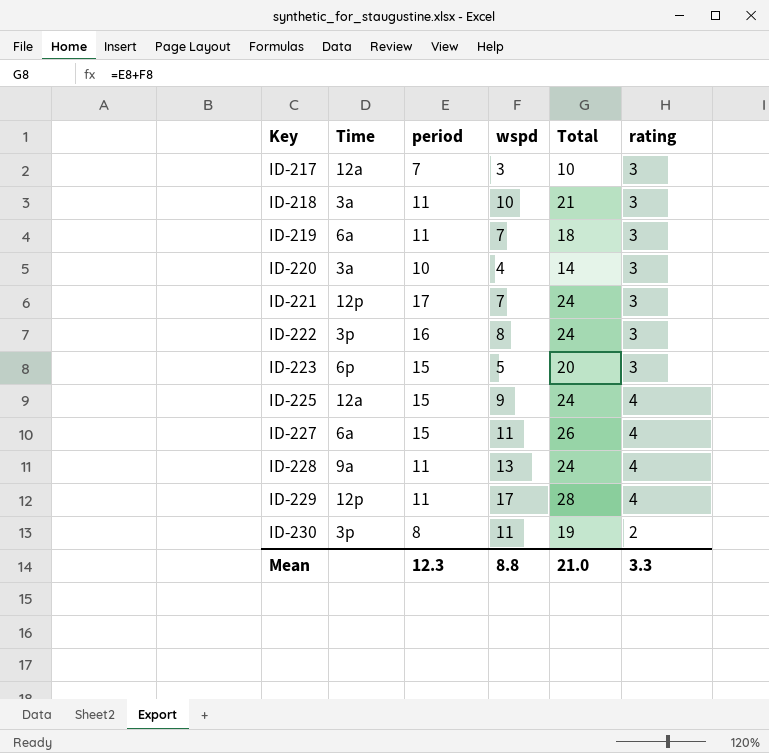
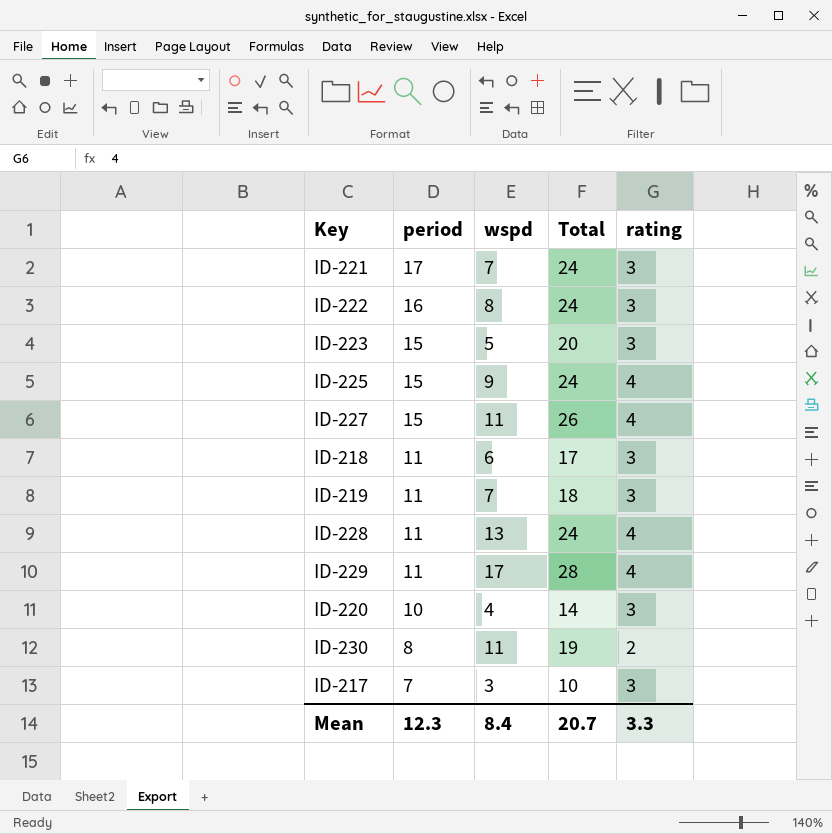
row order: Key ascending -> period descending
column Time | position: 2 -> none
ID-218 | wspd: 10 -> 6
ID-218 | Total: 21 -> 17
Mean | wspd: 8.8 -> 8.4
Mean | Total: 21.0 -> 20.7

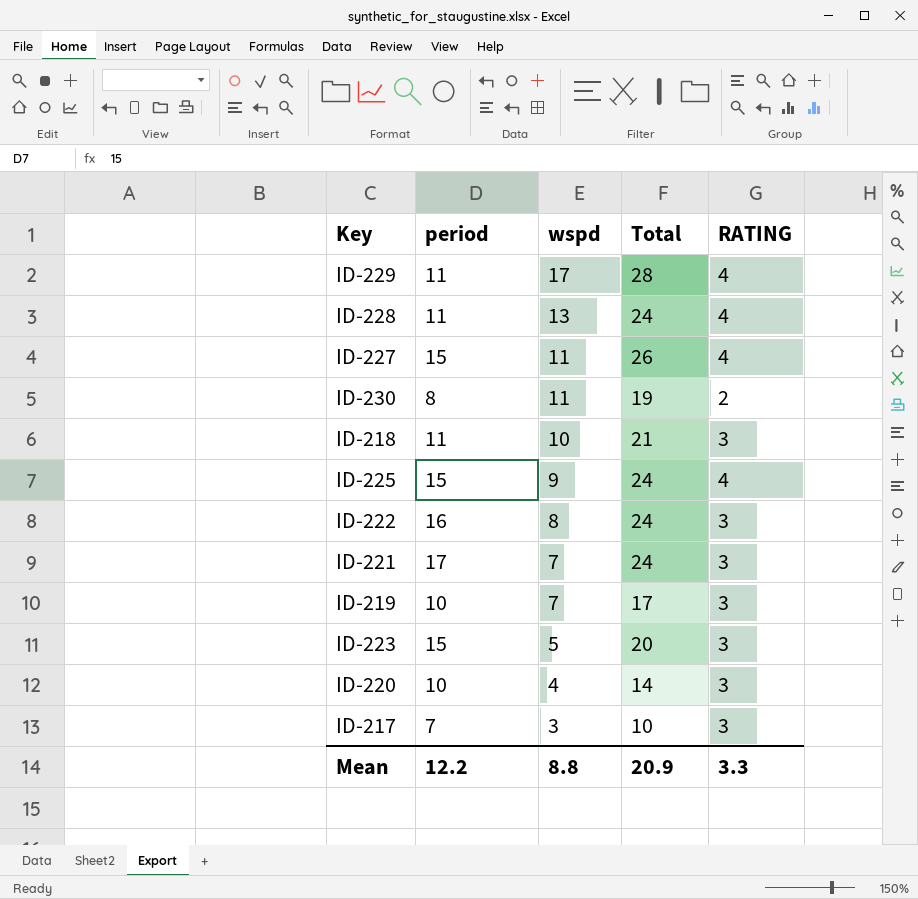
row order: period descending -> wspd descending
column name: rating -> RATING
ID-218 | wspd: 6 -> 10
ID-218 | Total: 17 -> 21
ID-219 | period: 11 -> 10
ID-219 | Total: 18 -> 17
Mean | period: 12.3 -> 12.2
Mean | wspd: 8.4 -> 8.8
Mean | Total: 20.7 -> 20.9

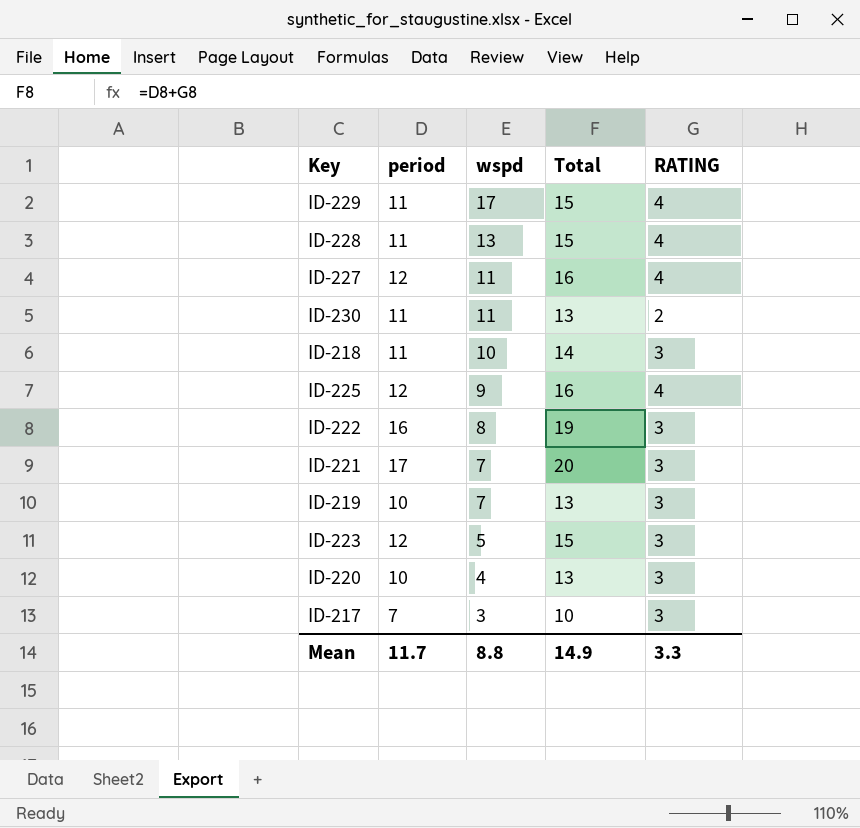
column Total | formula: [period] + [wspd] -> [period] + [RATING]
ID-227 | period: 15 -> 12
ID-230 | period: 8 -> 11
ID-225 | period: 15 -> 12
ID-223 | period: 15 -> 12
Mean | period: 12.2 -> 11.7
Mean | Total: 20.9 -> 14.9

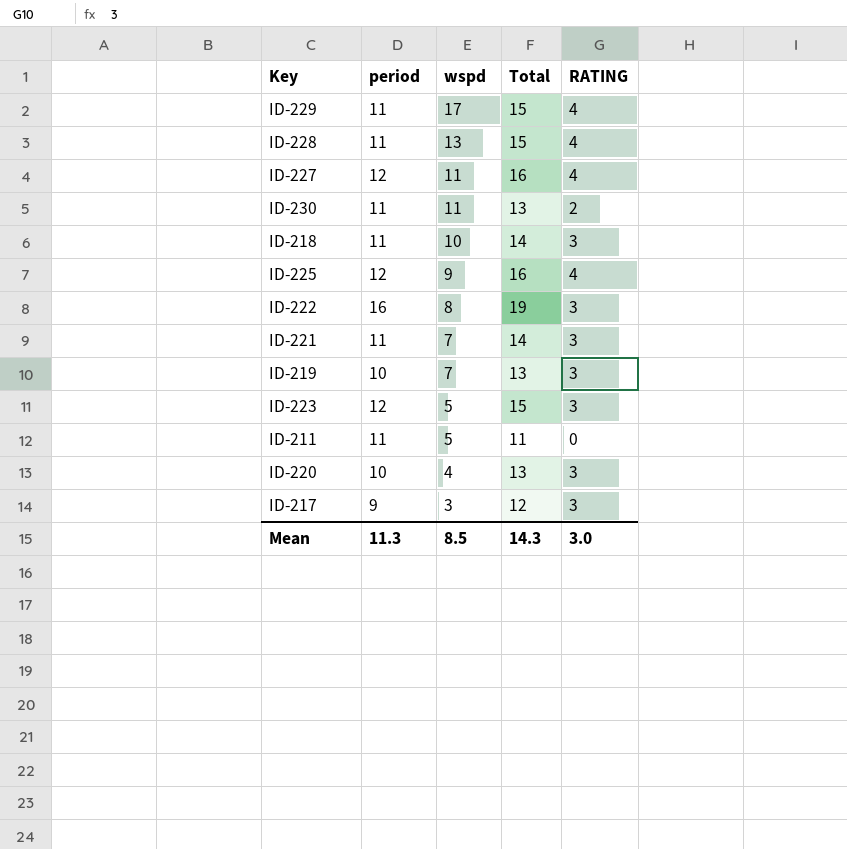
ID-221 | period: 17 -> 11
ID-221 | Total: 20 -> 14
row ID-211: none -> 11 | 5 | 11 | 0
ID-217 | period: 7 -> 9
ID-217 | Total: 10 -> 12
Mean | period: 11.7 -> 11.3
Mean | wspd: 8.8 -> 8.5
Mean | Total: 14.9 -> 14.3
Mean | RATING: 3.3 -> 3.0

